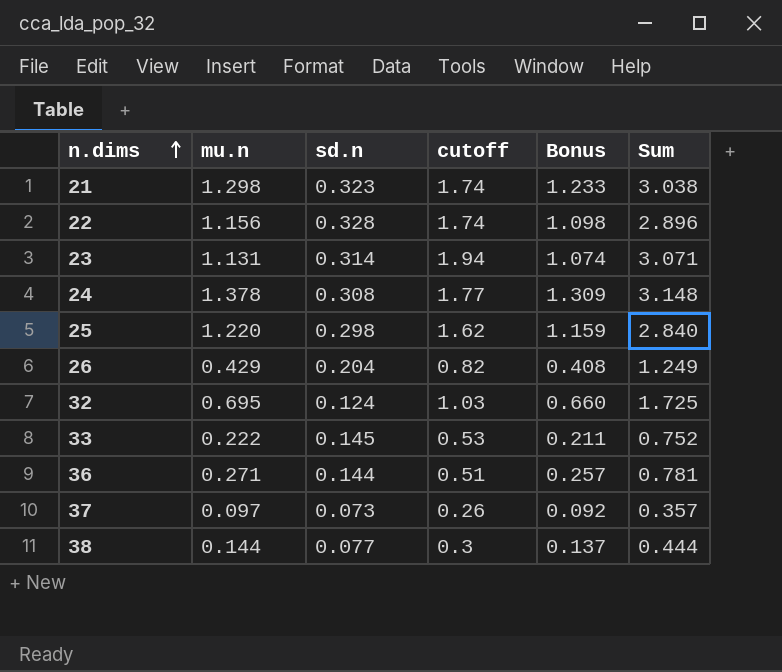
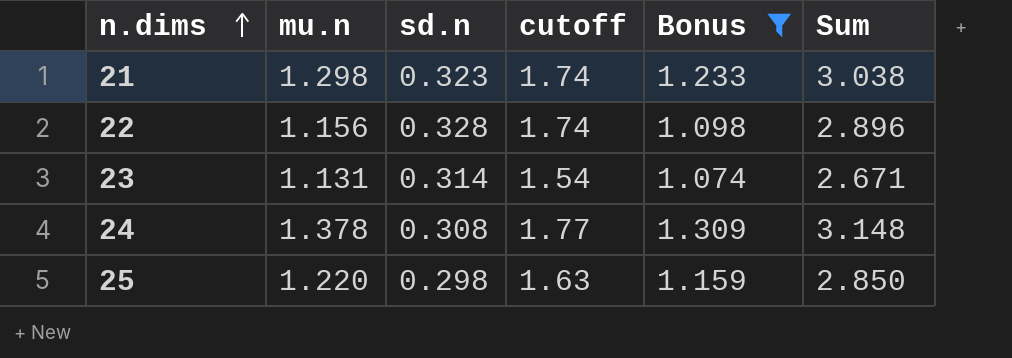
filter: none -> Bonus >= 1.074
23 | cutoff: 1.94 -> 1.54
23 | Sum: 3.071 -> 2.671
25 | cutoff: 1.62 -> 1.63
25 | Sum: 2.840 -> 2.850

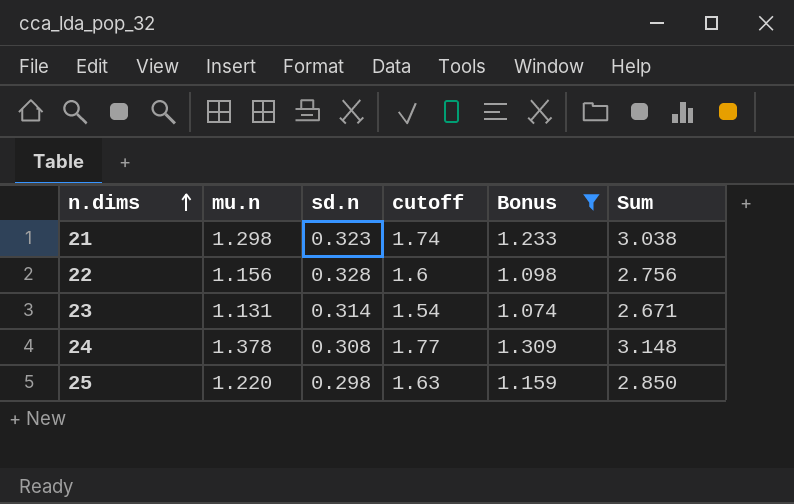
22 | cutoff: 1.74 -> 1.6
22 | Sum: 2.896 -> 2.756

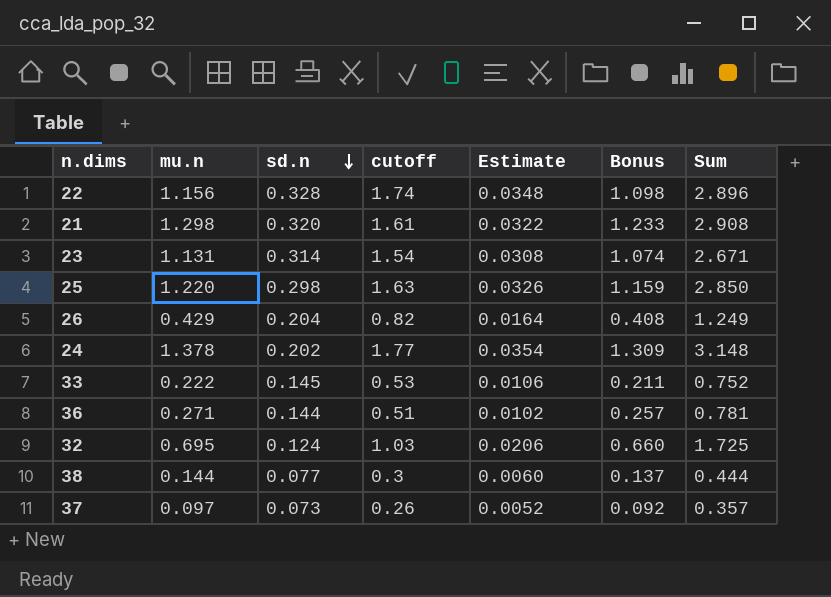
filter: Bonus >= 1.074 -> none
row order: n.dims ascending -> sd.n descending
column Estimate | formula: none -> [cutoff] * 0.02
22 | cutoff: 1.6 -> 1.74
22 | Sum: 2.756 -> 2.896
21 | sd.n: 0.323 -> 0.320
21 | cutoff: 1.74 -> 1.61
21 | Sum: 3.038 -> 2.908
24 | sd.n: 0.308 -> 0.202

